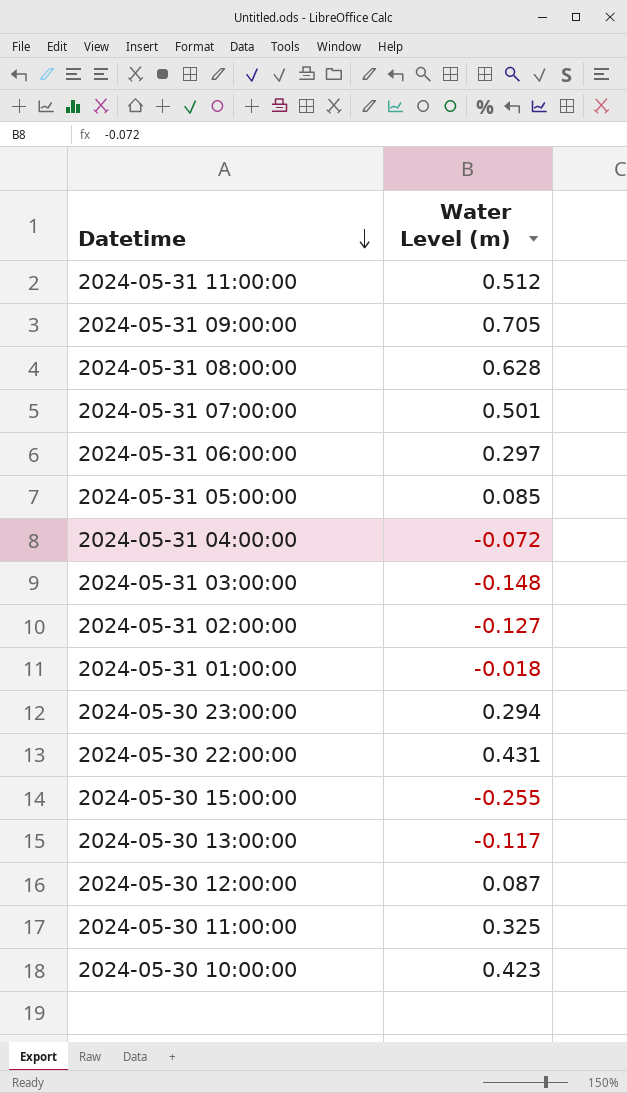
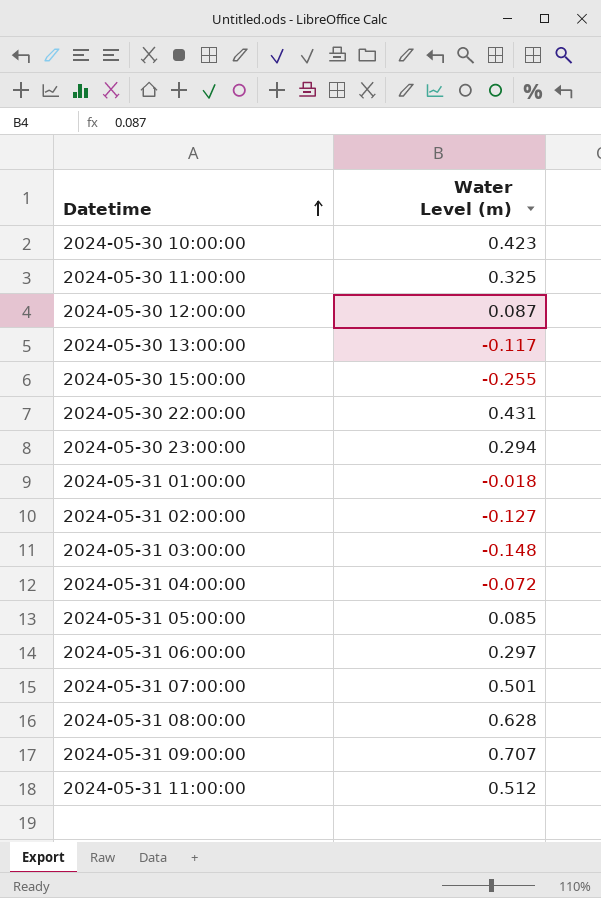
row order: Datetime descending -> Datetime ascending
2024-05-31 09:00:00 | Water Level (m): 0.705 -> 0.707

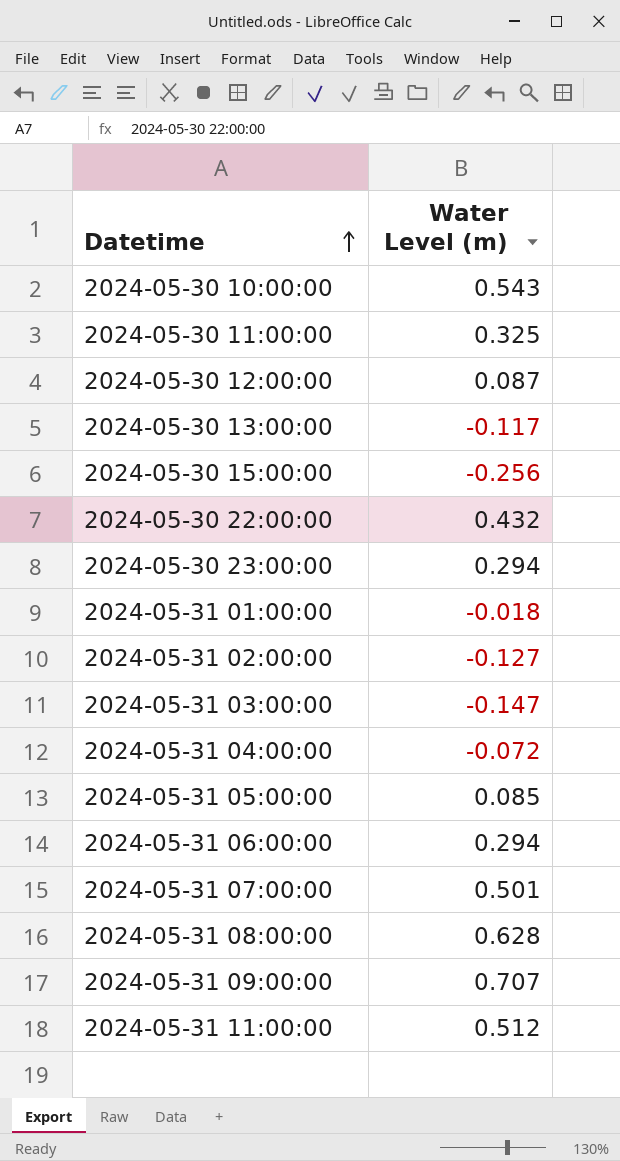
2024-05-30 10:00:00 | Water Level (m): 0.423 -> 0.543
2024-05-30 15:00:00 | Water Level (m): -0.255 -> -0.256
2024-05-30 22:00:00 | Water Level (m): 0.431 -> 0.432
2024-05-31 03:00:00 | Water Level (m): -0.148 -> -0.147
2024-05-31 06:00:00 | Water Level (m): 0.297 -> 0.294

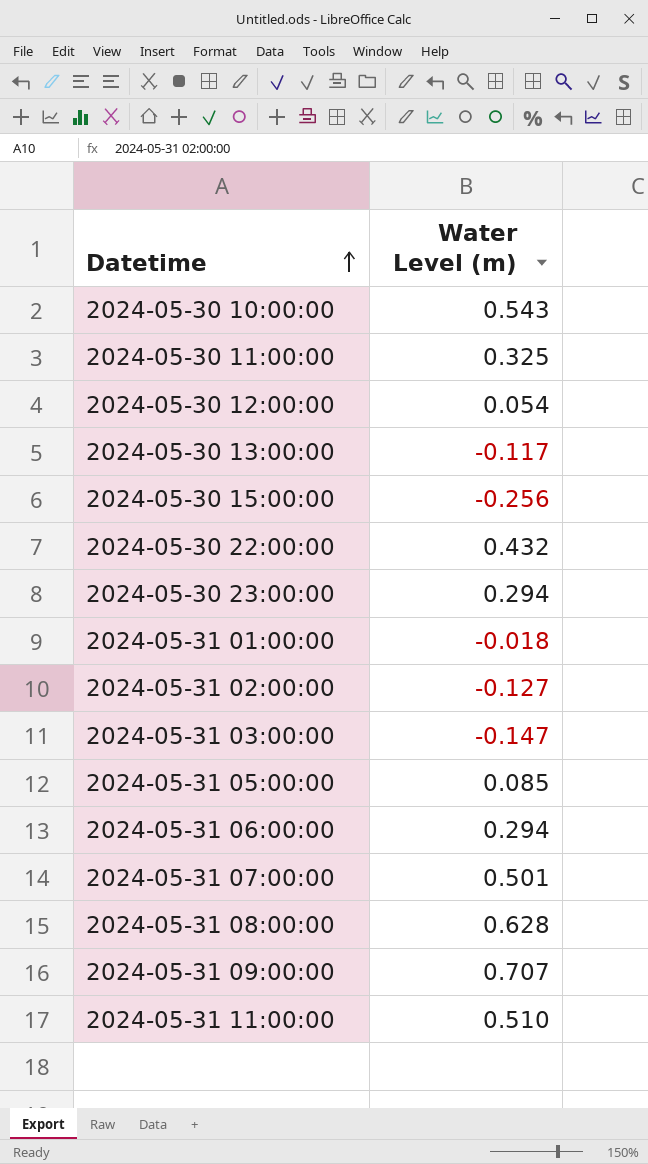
row 2024-05-31 04:00:00: -0.072 -> none
2024-05-30 12:00:00 | Water Level (m): 0.087 -> 0.054
2024-05-31 11:00:00 | Water Level (m): 0.512 -> 0.510

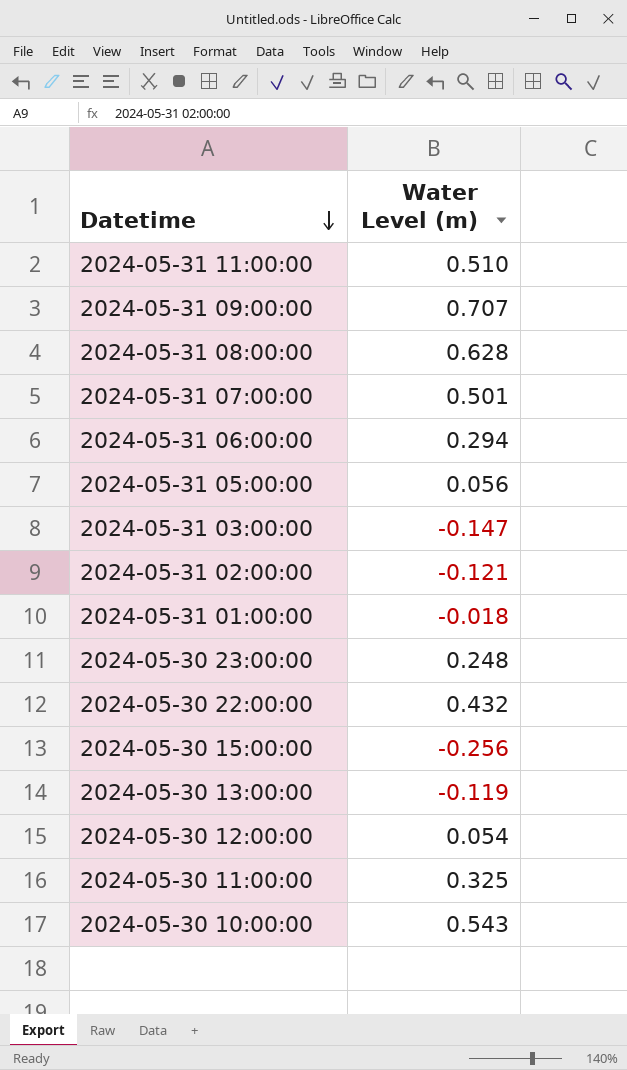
row order: Datetime ascending -> Datetime descending
2024-05-31 05:00:00 | Water Level (m): 0.085 -> 0.056
2024-05-31 02:00:00 | Water Level (m): -0.127 -> -0.121
2024-05-30 23:00:00 | Water Level (m): 0.294 -> 0.248
2024-05-30 13:00:00 | Water Level (m): -0.117 -> -0.119

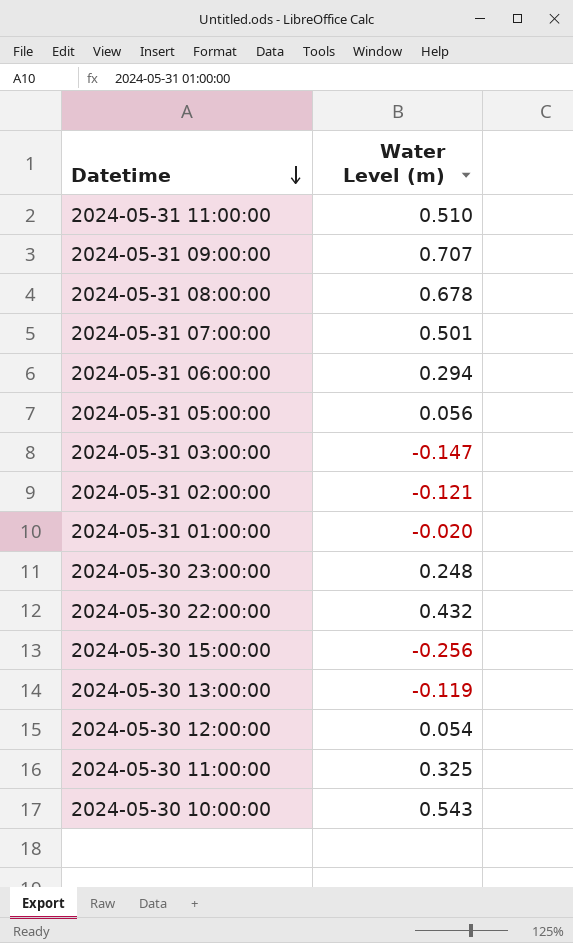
2024-05-31 08:00:00 | Water Level (m): 0.628 -> 0.678
2024-05-31 01:00:00 | Water Level (m): -0.018 -> -0.020

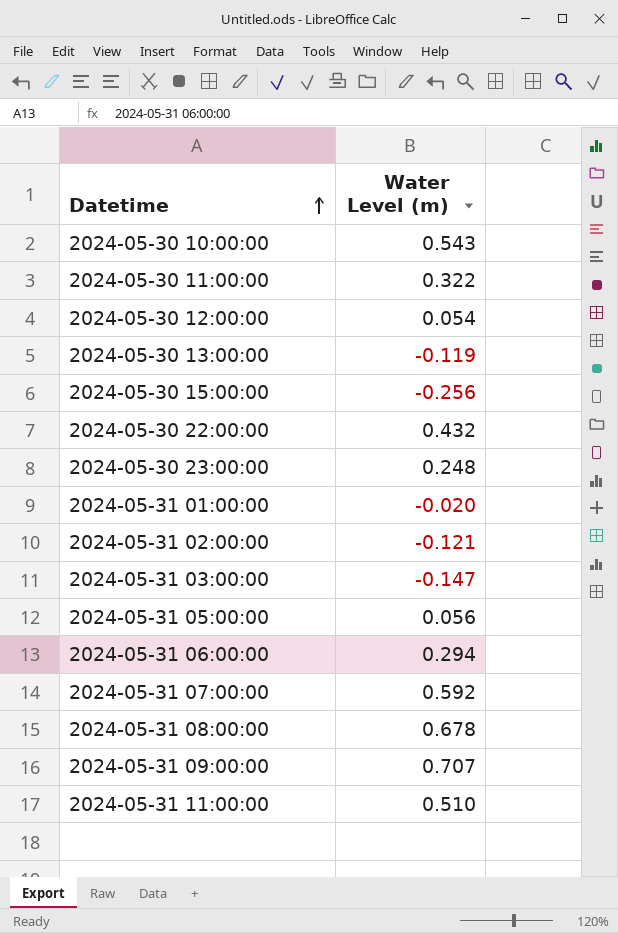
row order: Datetime descending -> Datetime ascending
2024-05-30 11:00:00 | Water Level (m): 0.325 -> 0.322
2024-05-31 07:00:00 | Water Level (m): 0.501 -> 0.592

